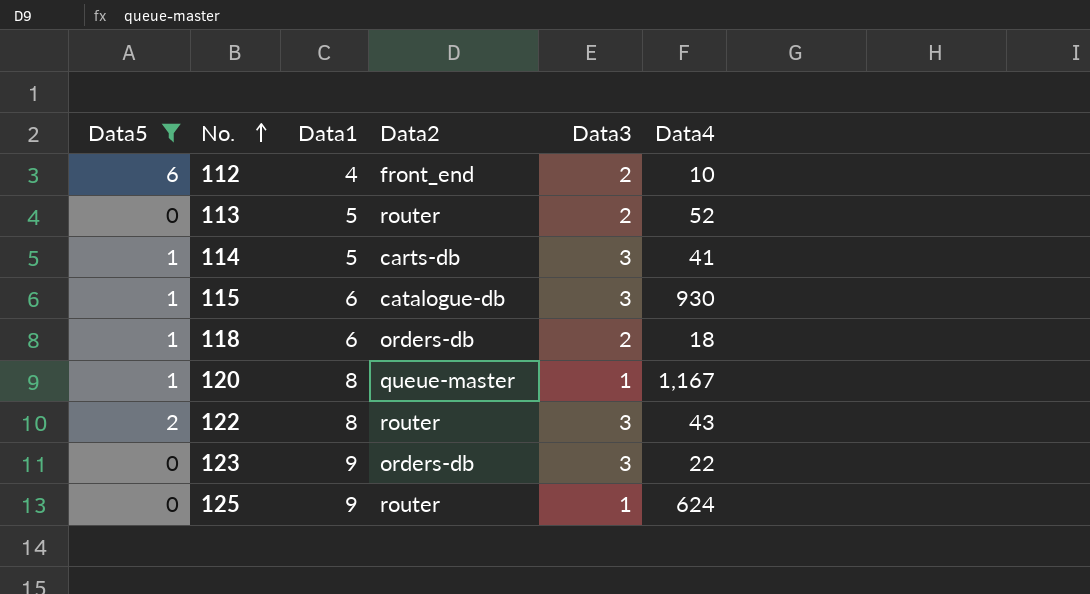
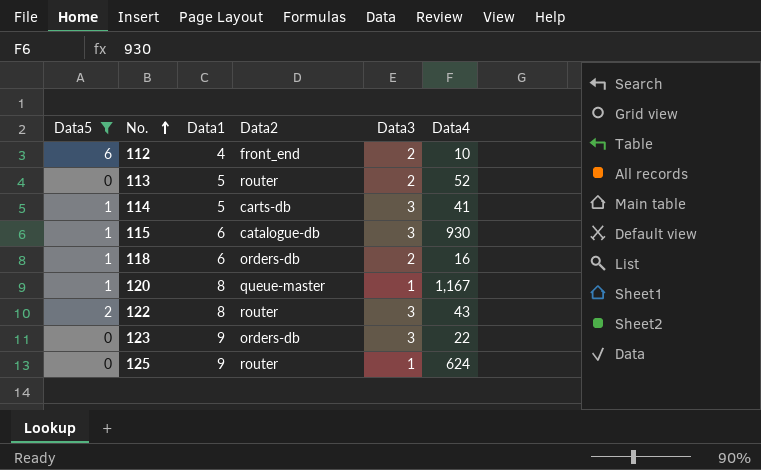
118 | Data4: 18 -> 16

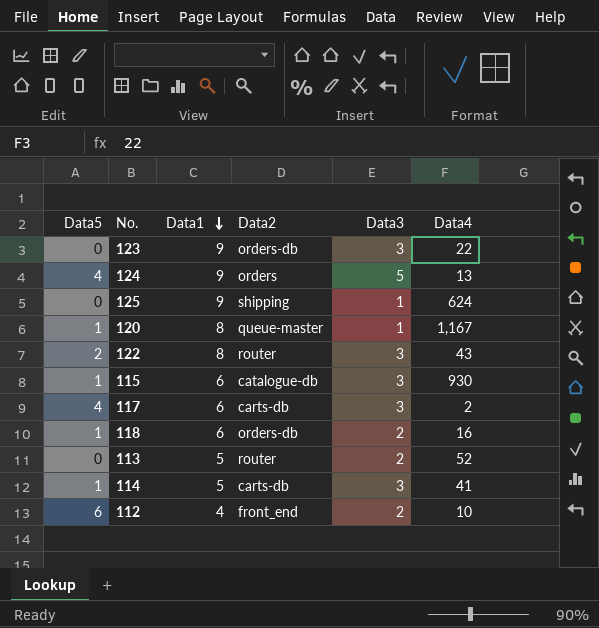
filter: Data5 != 4 -> none
row order: No. ascending -> Data1 descending
125 | Data2: router -> shipping

